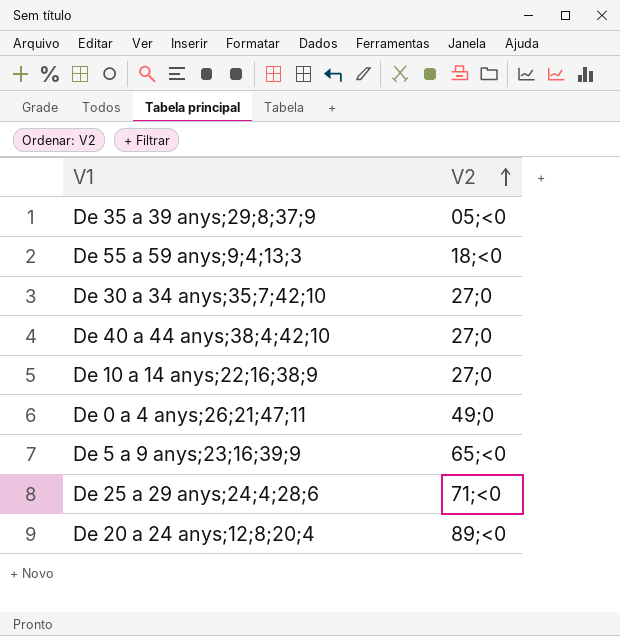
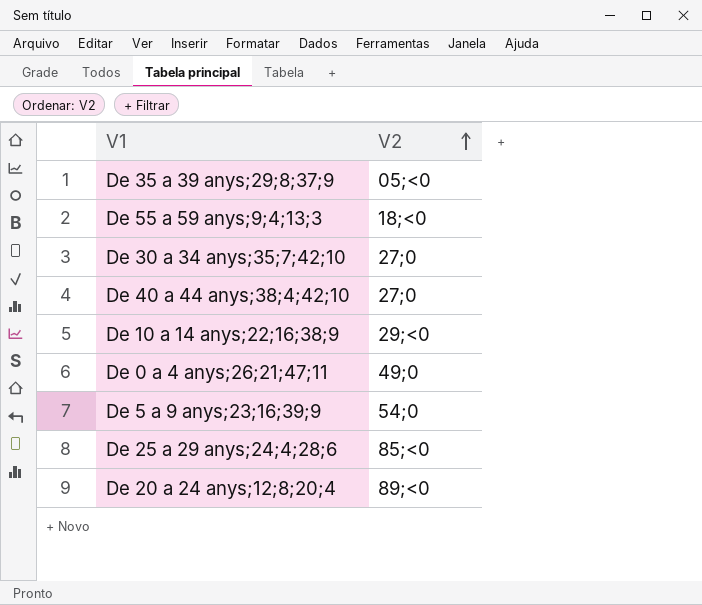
De 10 a 14 anys;22;16;38;9 | V2: 27;0 -> 29;<0
De 5 a 9 anys;23;16;39;9 | V2: 65;<0 -> 54;0
De 25 a 29 anys;24;4;28;6 | V2: 71;<0 -> 85;<0

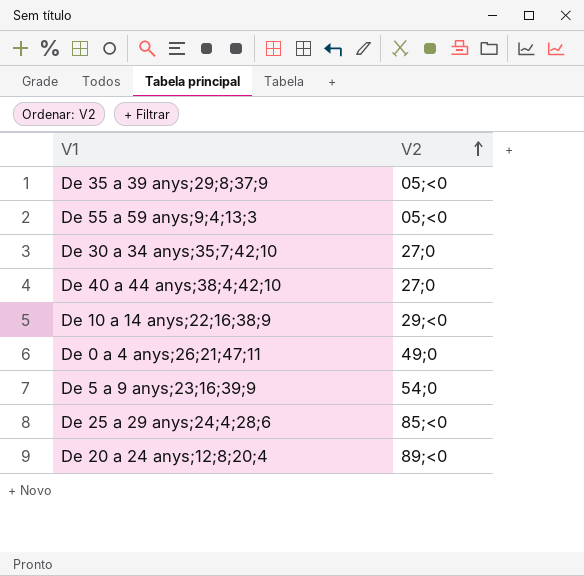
De 55 a 59 anys;9;4;13;3 | V2: 18;<0 -> 05;<0

